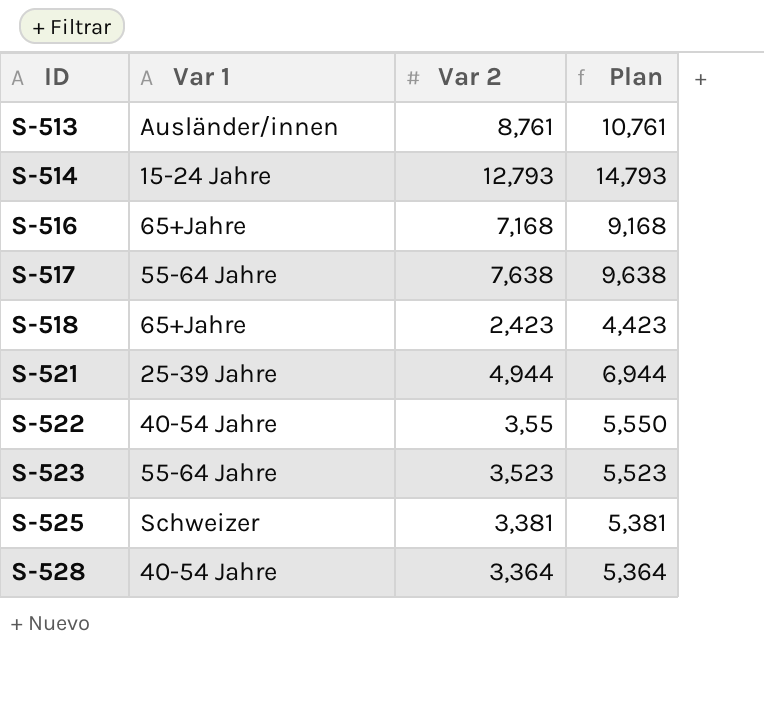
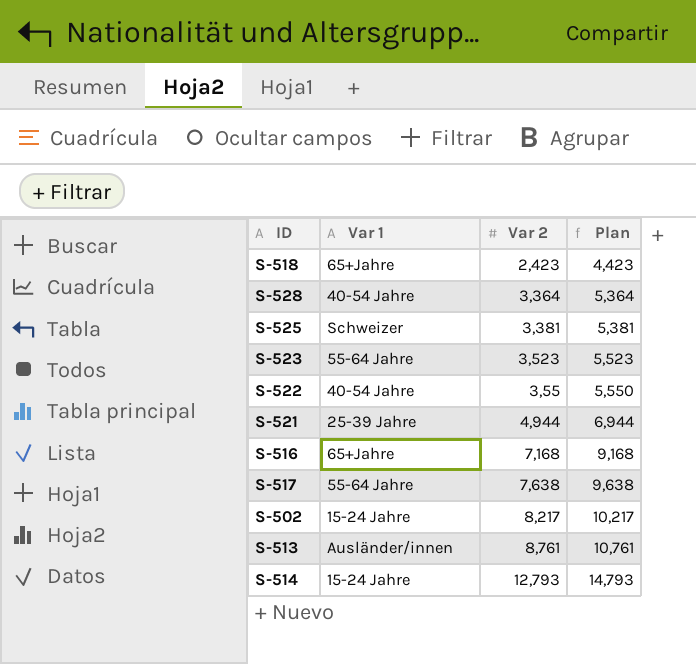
row order: ID ascending -> Var 2 ascending
row S-502: none -> 15-24 Jahre | 8,217 | 10,217

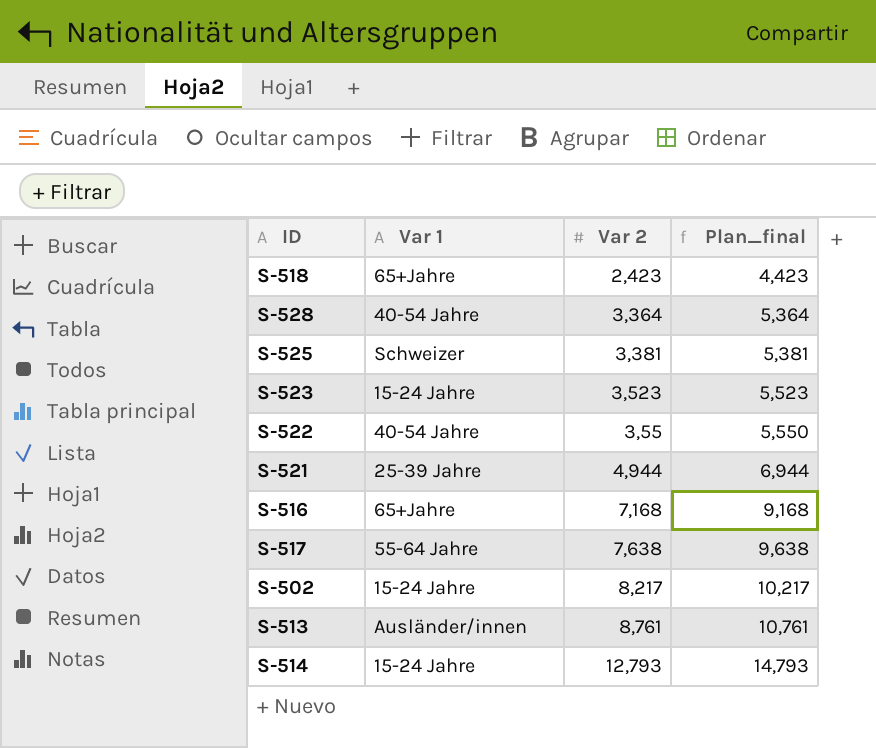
column name: Plan -> Plan_final
S-523 | Var 1: 55-64 Jahre -> 15-24 Jahre

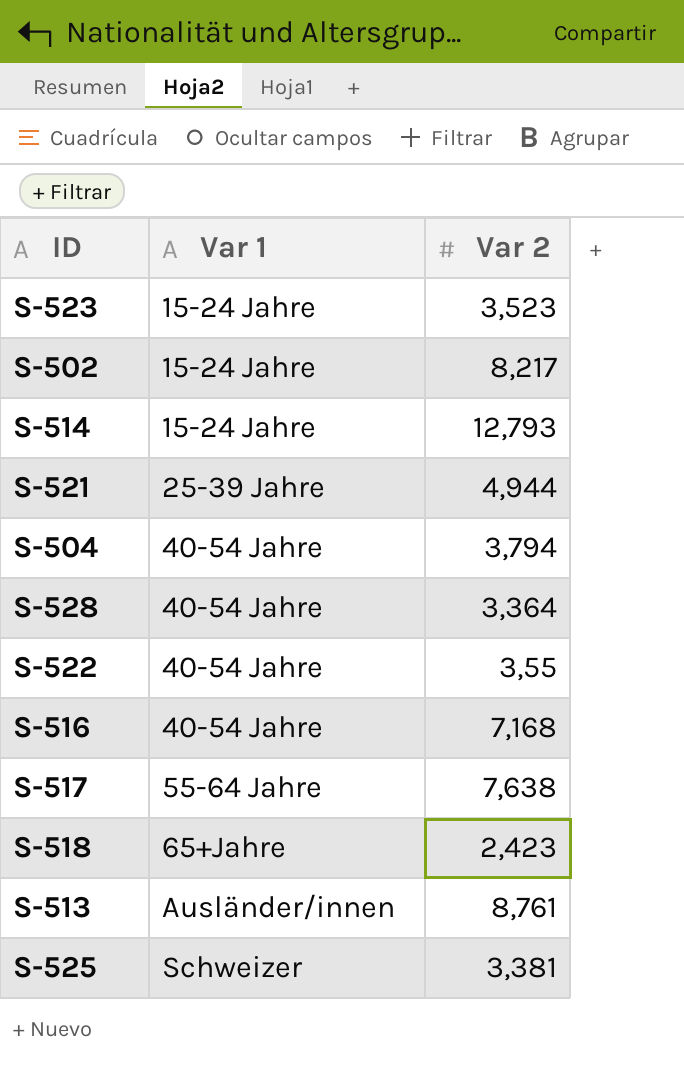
row order: Var 2 ascending -> Var 1 ascending
column Plan_final | formula: [Var 2] + 2 -> none
row S-504: none -> 40-54 Jahre | 3,794
S-516 | Var 1: 65+Jahre -> 40-54 Jahre

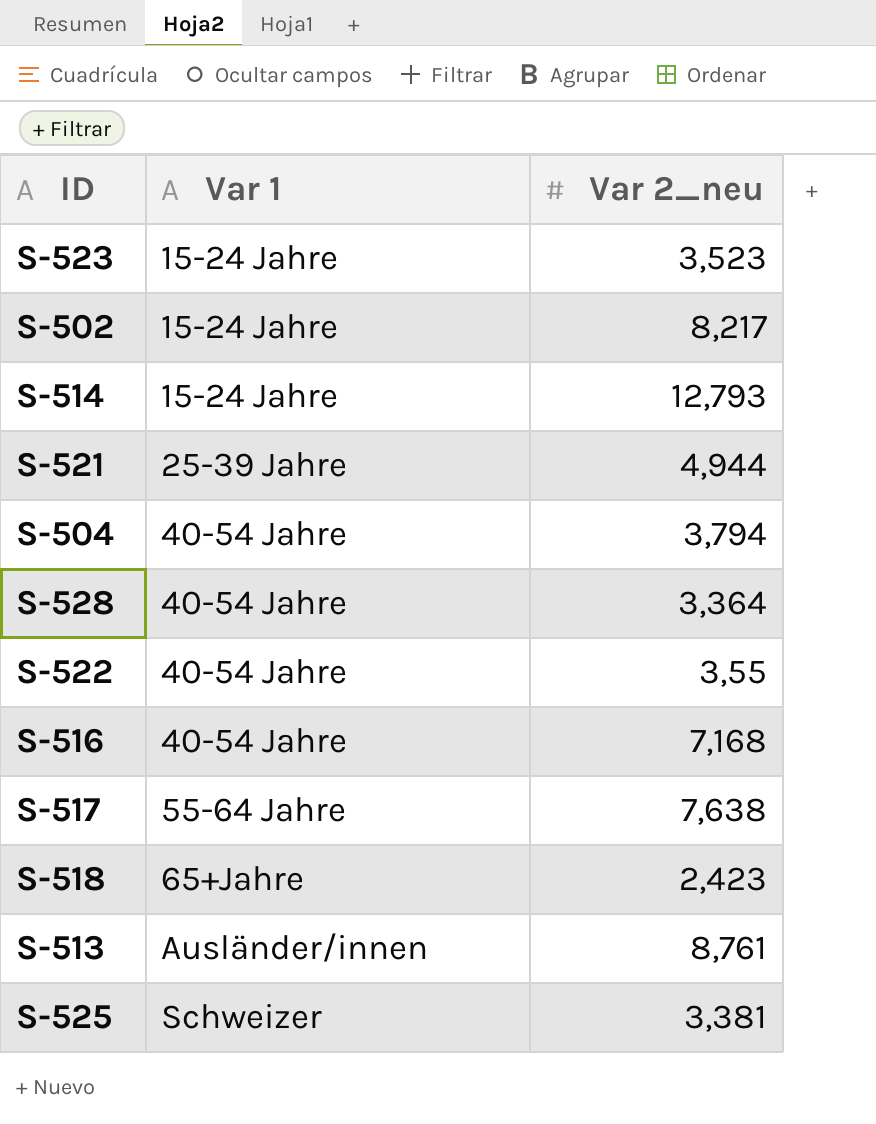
column name: Var 2 -> Var 2_neu

